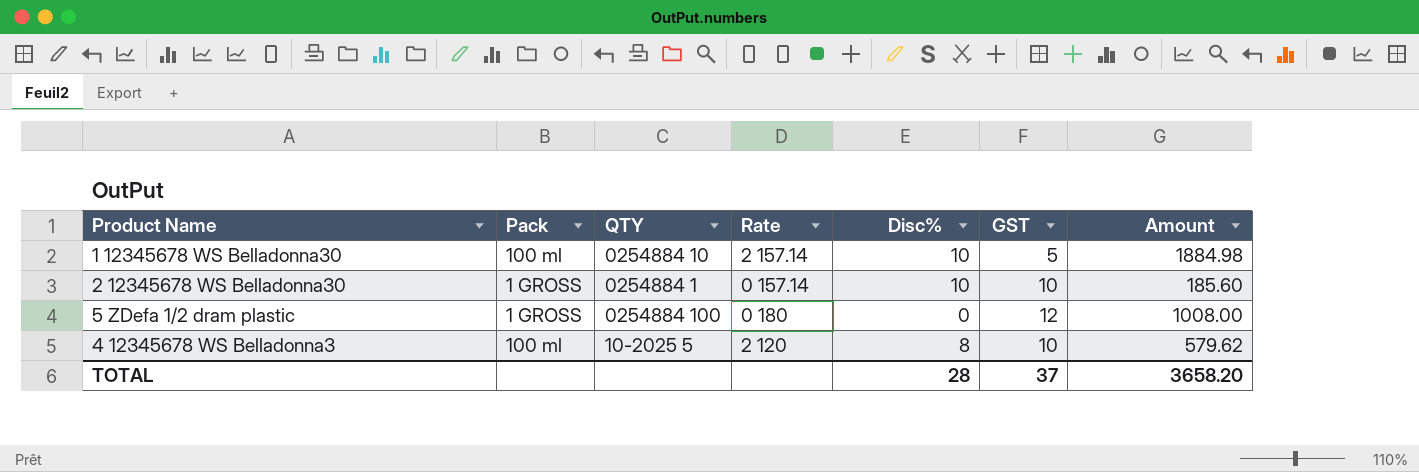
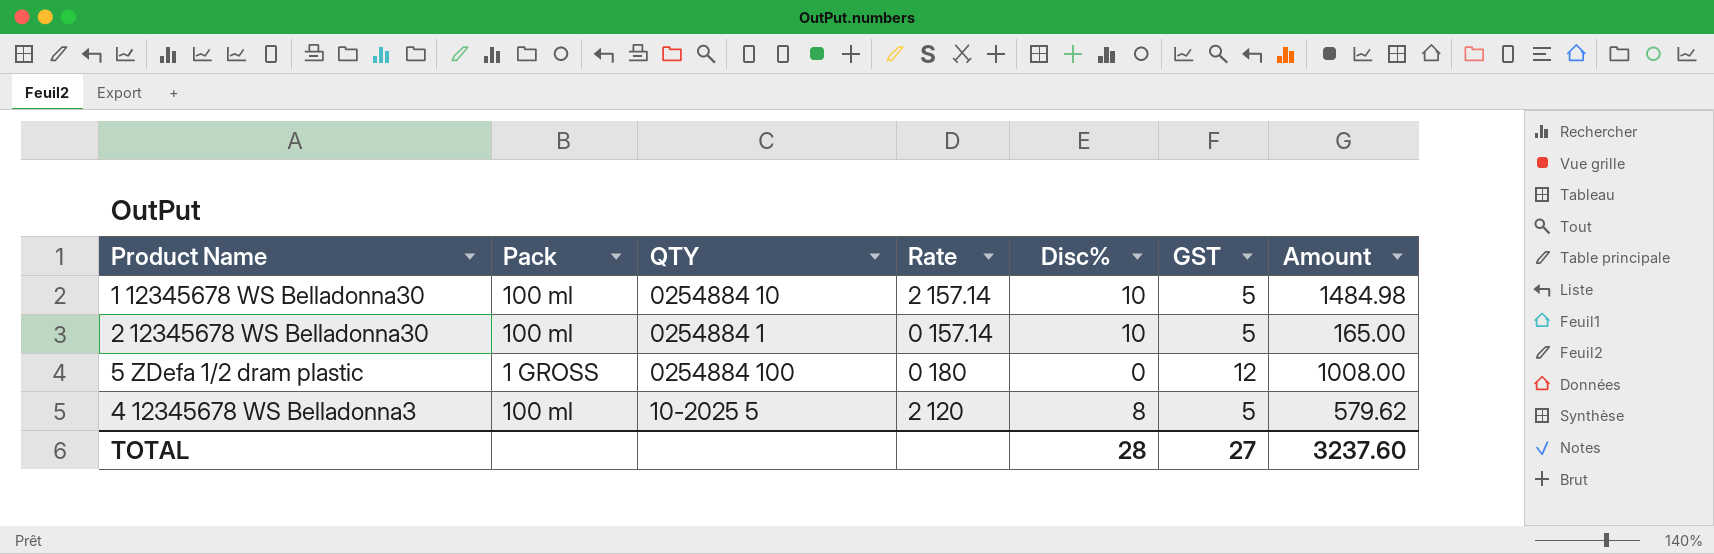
1 12345678 WS Belladonna30 | Amount: 1884.98 -> 1484.98
2 12345678 WS Belladonna30 | Pack: 1 GROSS -> 100 ml
2 12345678 WS Belladonna30 | GST: 10 -> 5
2 12345678 WS Belladonna30 | Amount: 185.60 -> 165.00
4 12345678 WS Belladonna3 | GST: 10 -> 5
TOTAL | GST: 37 -> 27
TOTAL | Amount: 3658.20 -> 3237.60

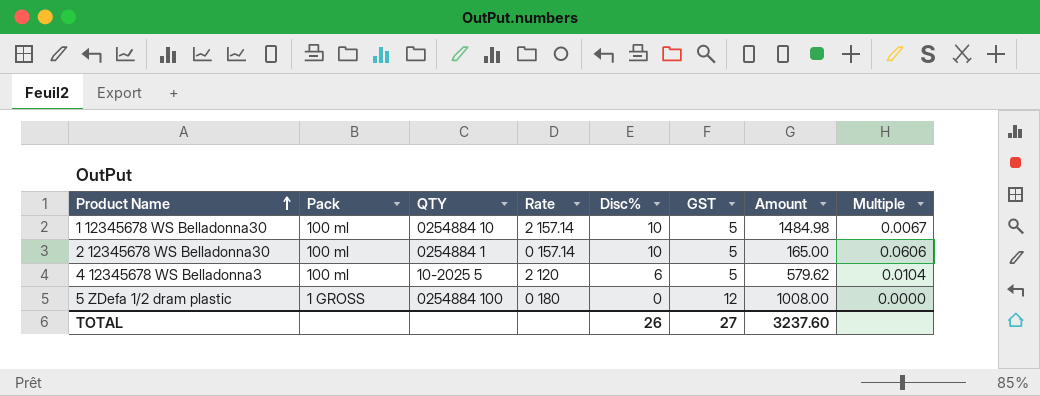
row order: none -> Product Name ascending
column Multiple | formula: none -> [Disc%] / [Amount]
4 12345678 WS Belladonna3 | Disc%: 8 -> 6
TOTAL | Disc%: 28 -> 26

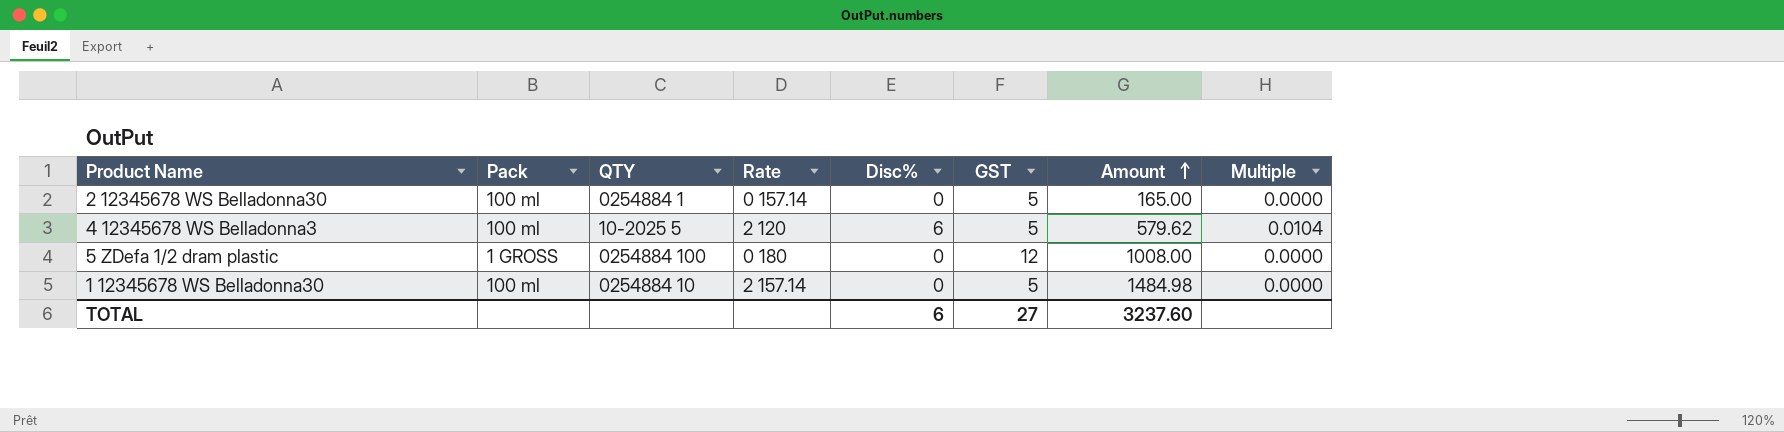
row order: Product Name ascending -> Amount ascending
2 12345678 WS Belladonna30 | Disc%: 10 -> 0
2 12345678 WS Belladonna30 | Multiple: 0.0606 -> 0.0000
1 12345678 WS Belladonna30 | Disc%: 10 -> 0
1 12345678 WS Belladonna30 | Multiple: 0.0067 -> 0.0000
TOTAL | Disc%: 26 -> 6

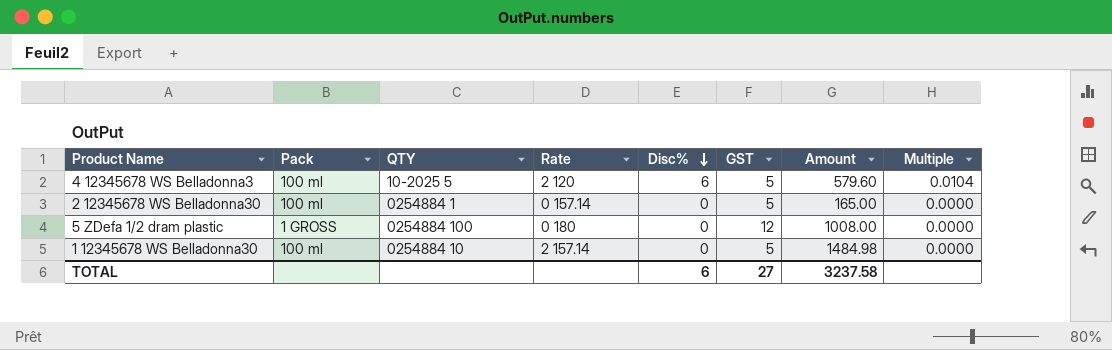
row order: Amount ascending -> Disc% descending
4 12345678 WS Belladonna3 | Amount: 579.62 -> 579.60
TOTAL | Amount: 3237.60 -> 3237.58

